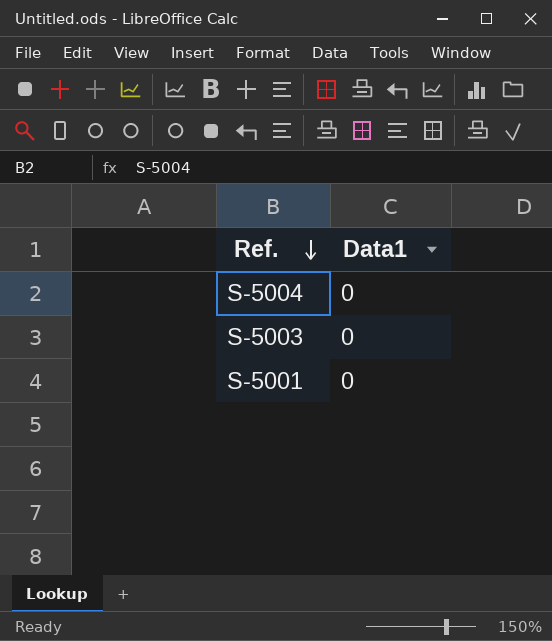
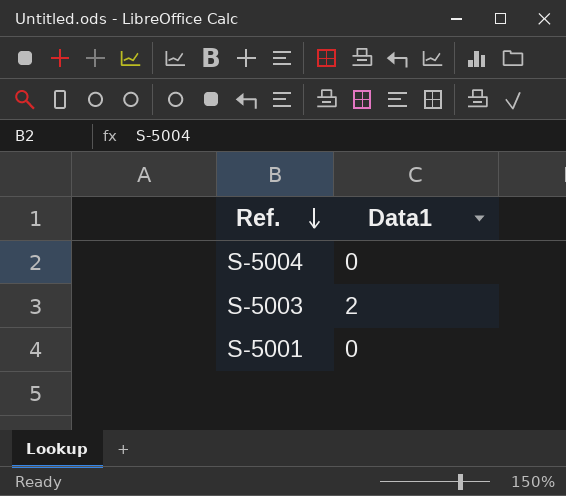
S-5003 | Data1: 0 -> 2

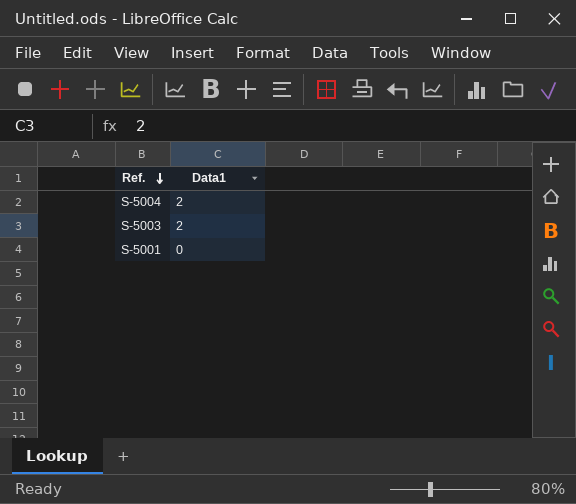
S-5004 | Data1: 0 -> 2

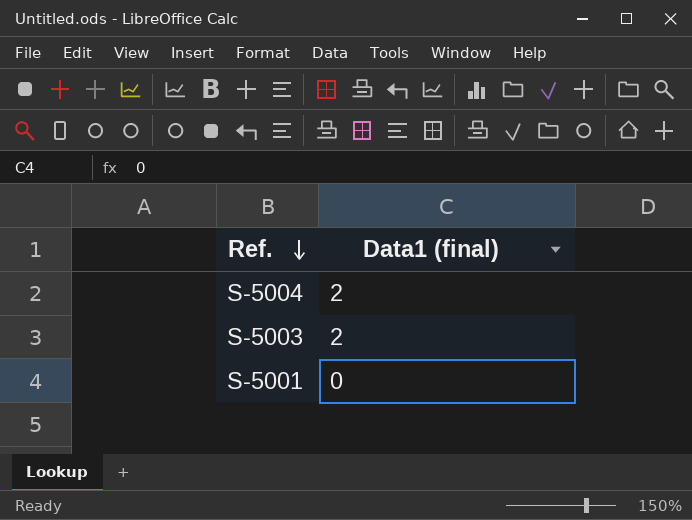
column name: Data1 -> Data1 (final)

